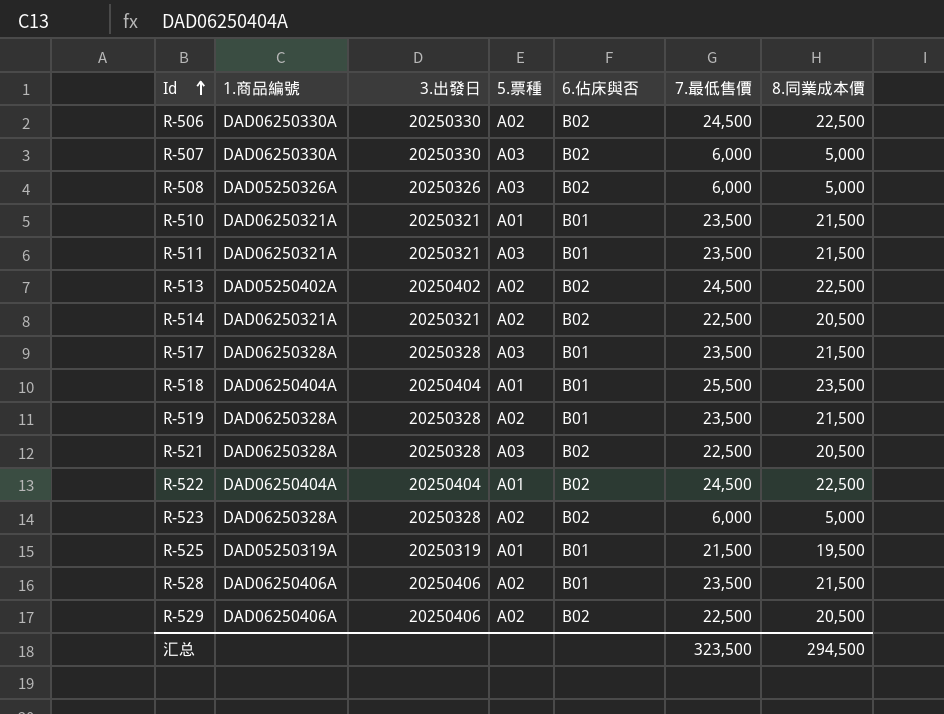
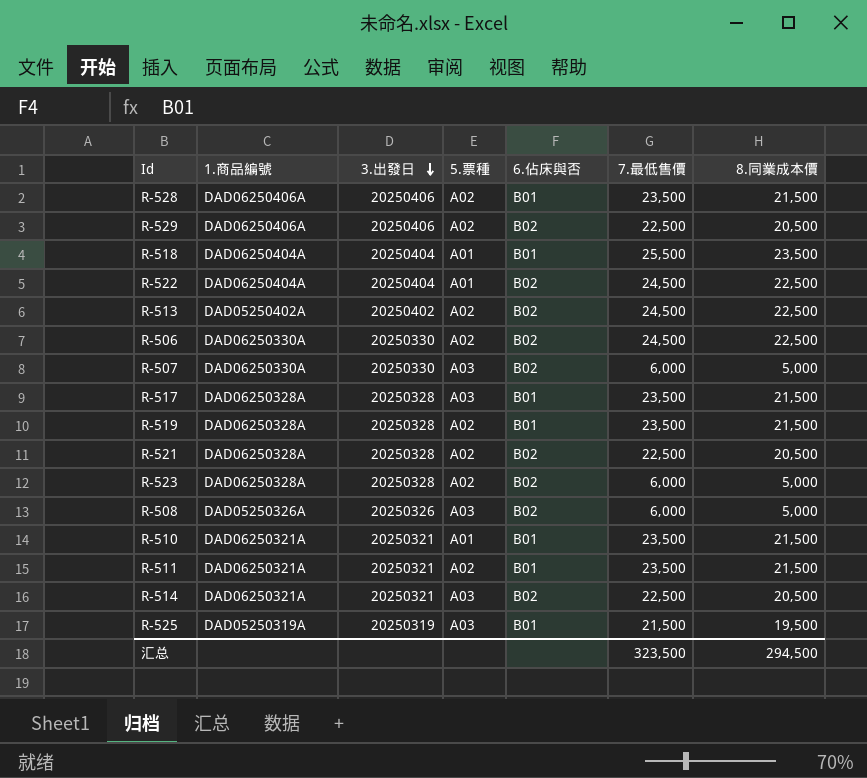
row order: Id ascending -> 3.出發日 descending
R-521 | 5.票種: A03 -> A02
R-511 | 5.票種: A03 -> A02
R-514 | 5.票種: A02 -> A03
R-525 | 5.票種: A01 -> A03

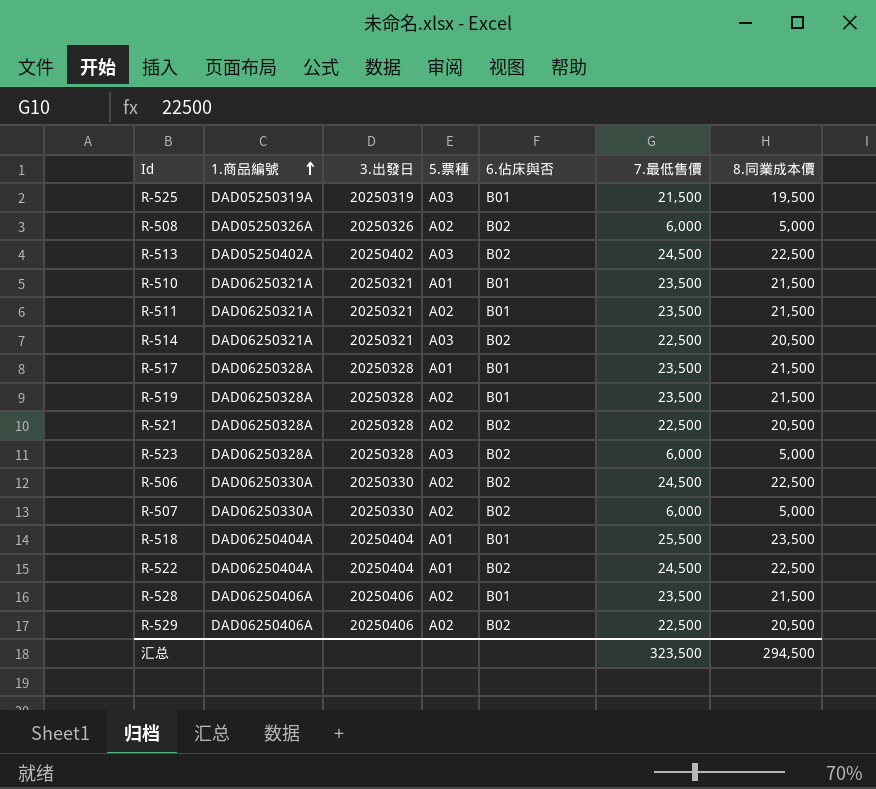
row order: 3.出發日 descending -> 1.商品編號 ascending
R-508 | 5.票種: A03 -> A02
R-513 | 5.票種: A02 -> A03
R-517 | 5.票種: A03 -> A01
R-523 | 5.票種: A02 -> A03
R-507 | 5.票種: A03 -> A02

